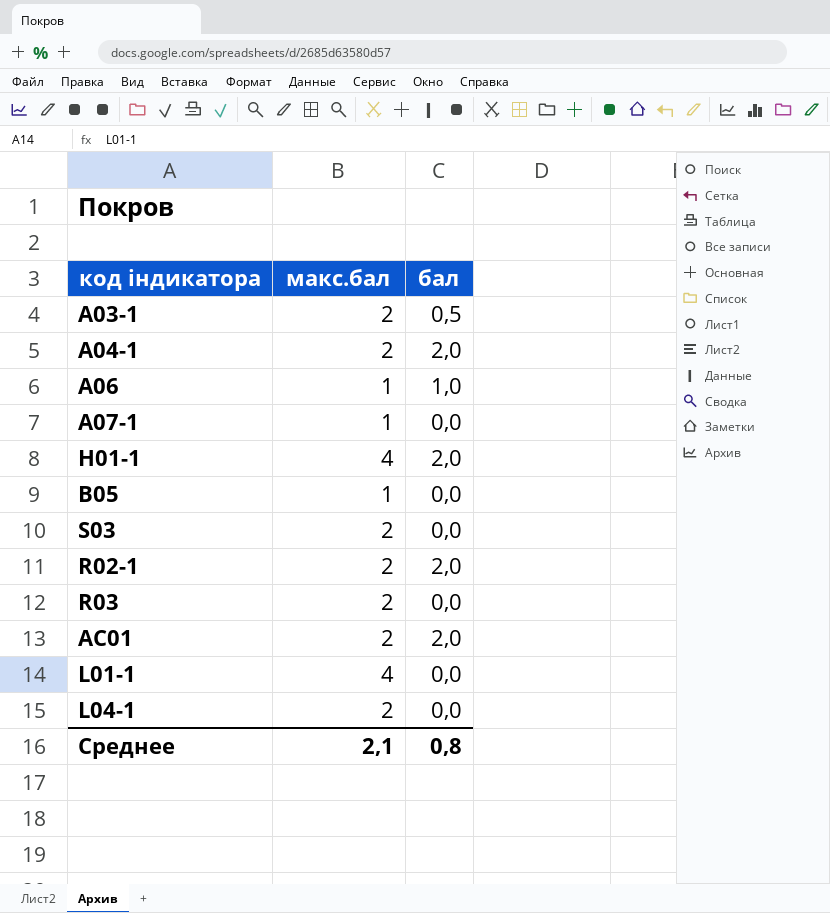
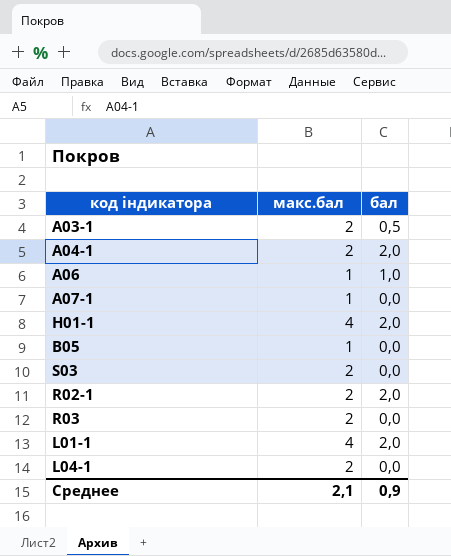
row AC01: 2 | 2,0 -> none
L01-1 | бал: 0,0 -> 2,0
Среднее | бал: 0,8 -> 0,9

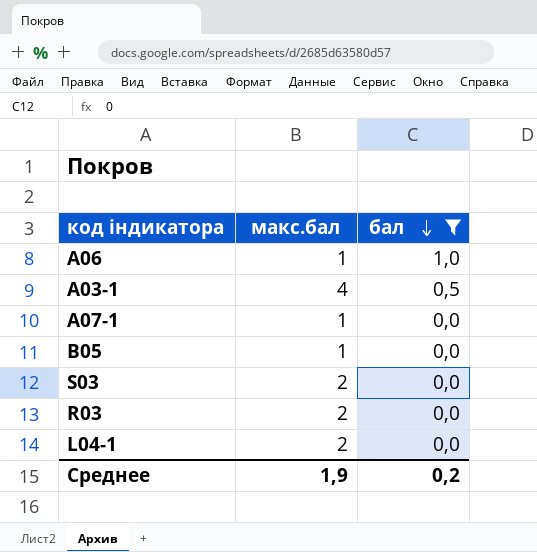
filter: none -> бал != 2,0
row order: none -> бал descending
А03-1 | макс.бал: 2 -> 4
Среднее | макс.бал: 2,1 -> 1,9
Среднее | бал: 0,9 -> 0,2

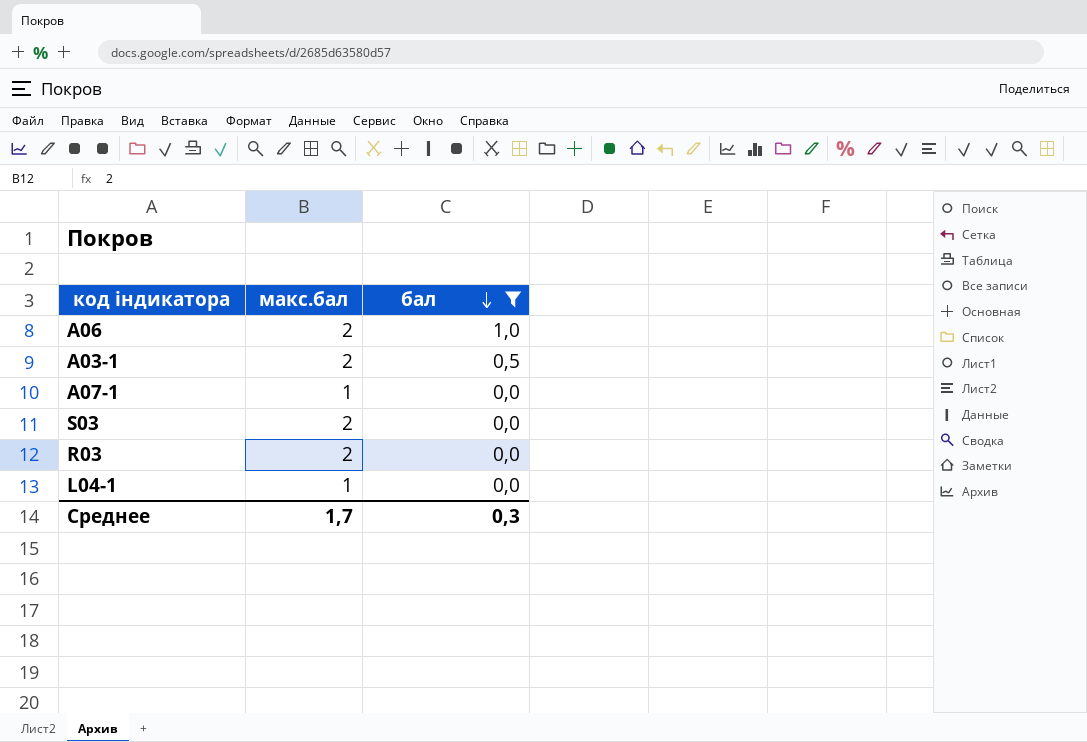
row B05: 1 | 0,0 -> none
A06 | макс.бал: 1 -> 2
А03-1 | макс.бал: 4 -> 2
L04-1 | макс.бал: 2 -> 1
Среднее | макс.бал: 1,9 -> 1,7
Среднее | бал: 0,2 -> 0,3

